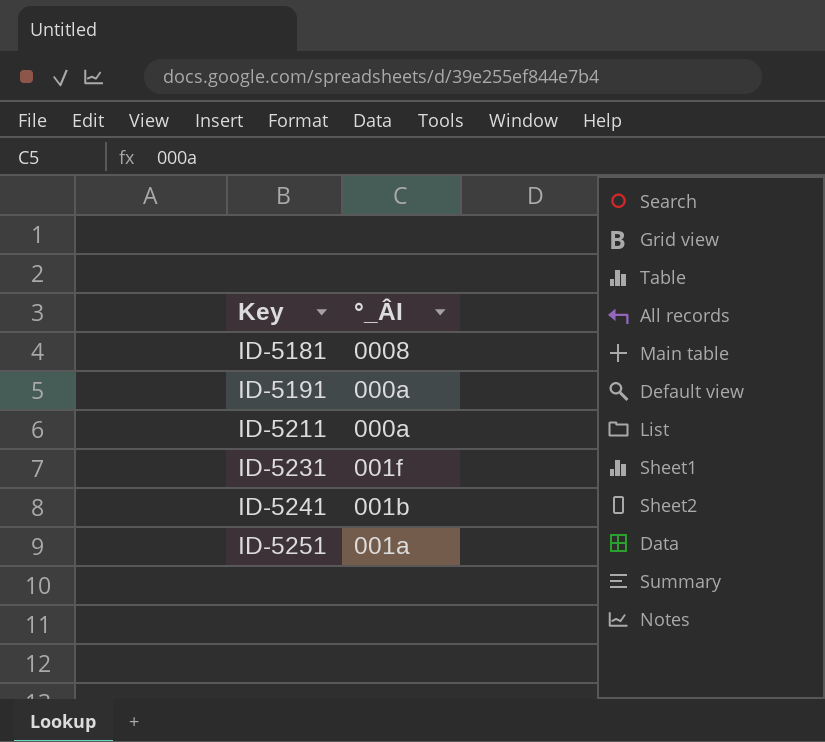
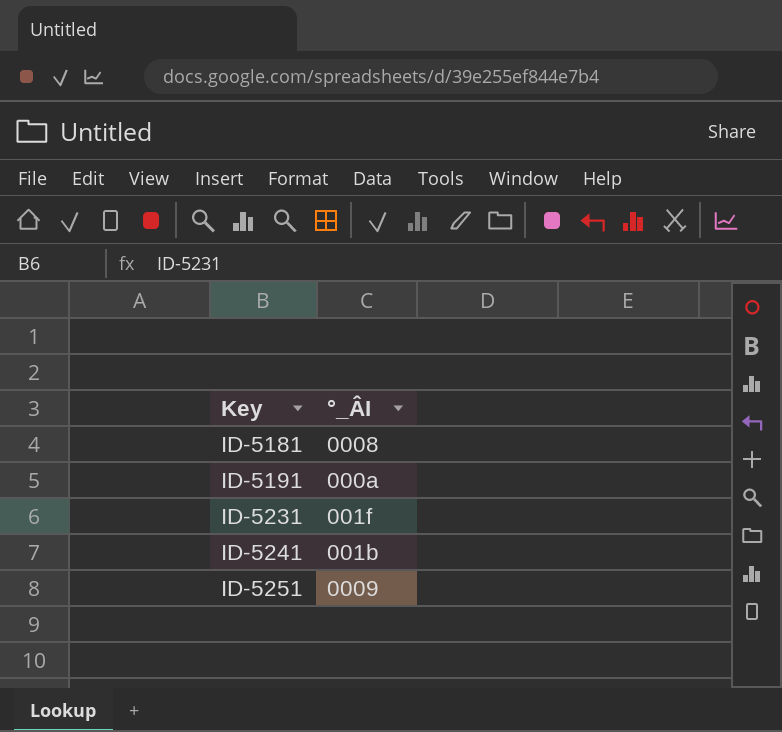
row ID-5211: 000a -> none
ID-5251 | °_ÂI: 001a -> 0009

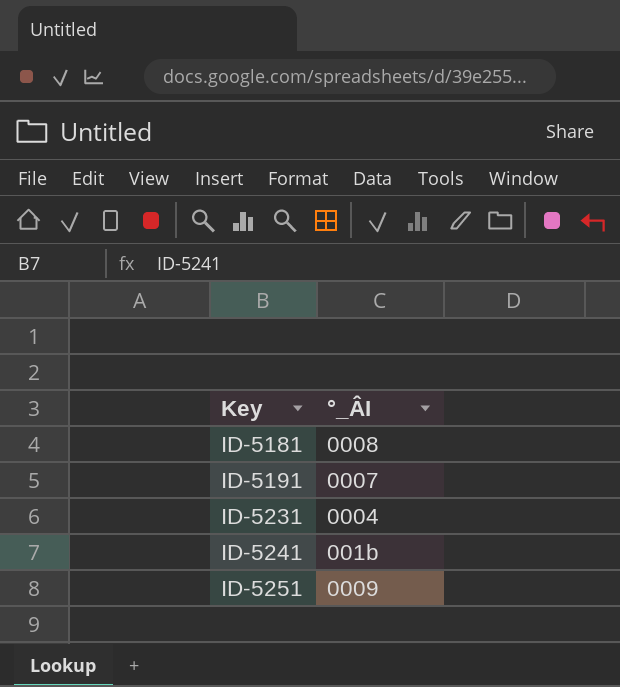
ID-5191 | °_ÂI: 000a -> 0007
ID-5231 | °_ÂI: 001f -> 0004

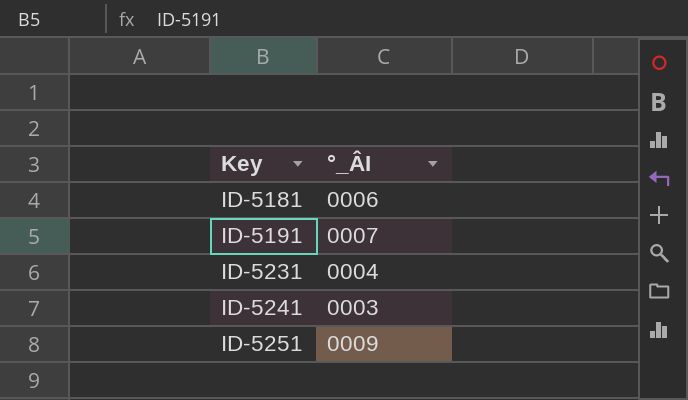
ID-5181 | °_ÂI: 0008 -> 0006
ID-5241 | °_ÂI: 001b -> 0003

